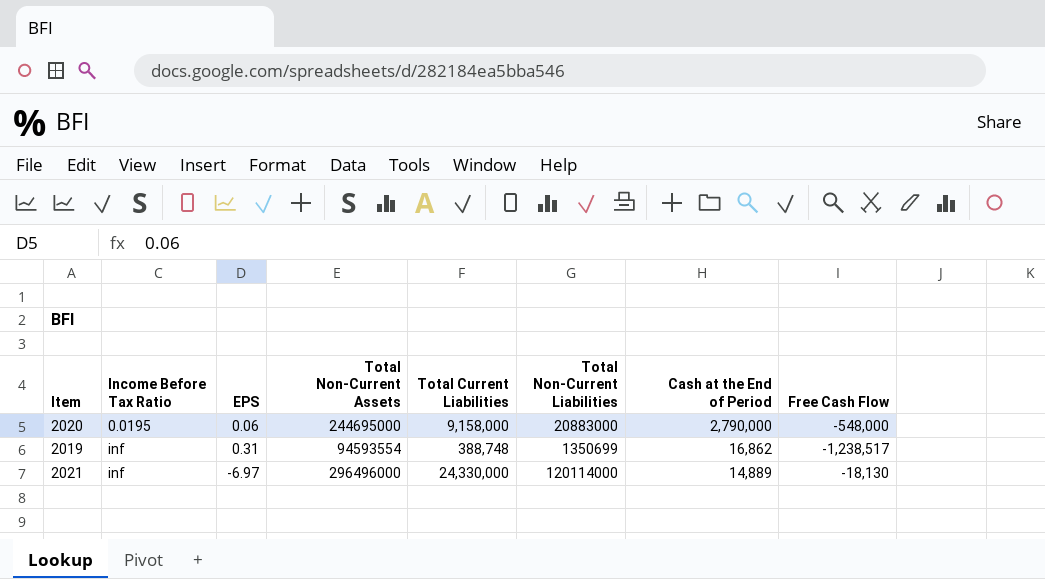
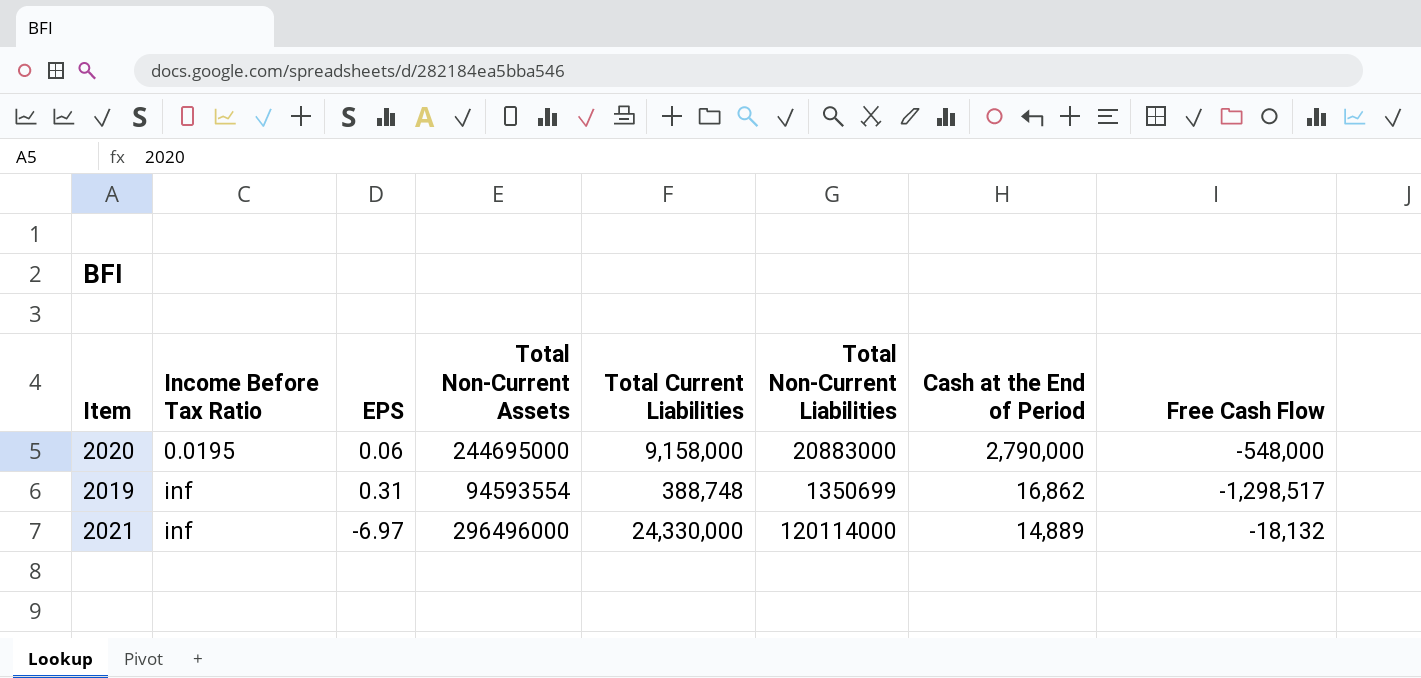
2019 | Free Cash Flow: -1,238,517 -> -1,298,517
2021 | Free Cash Flow: -18,130 -> -18,132

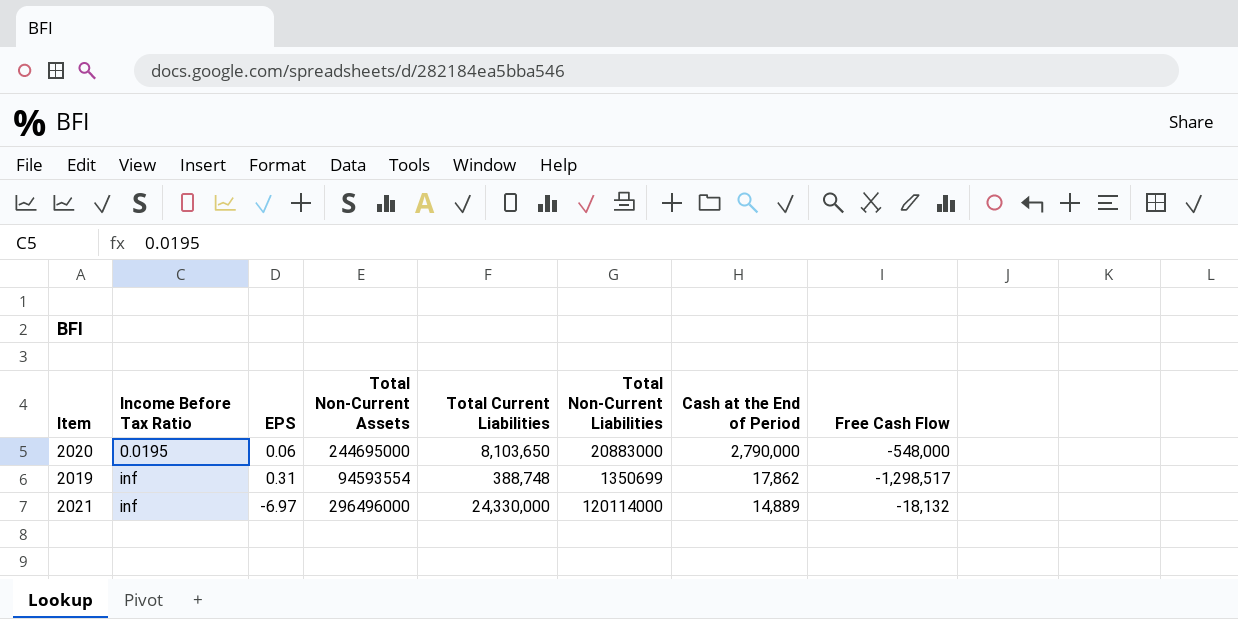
2020 | Total Current Liabilities: 9,158,000 -> 8,103,650
2019 | Cash at the End of Period: 16,862 -> 17,862

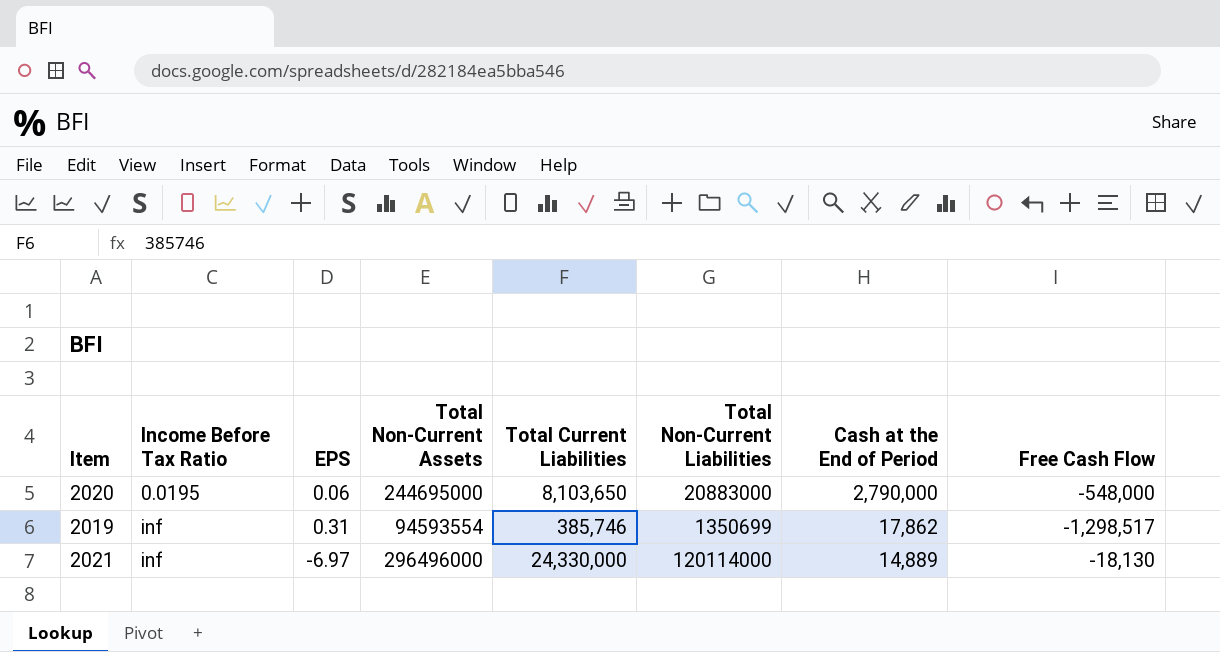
2019 | Total Current Liabilities: 388,748 -> 385,746
2021 | Free Cash Flow: -18,132 -> -18,130

